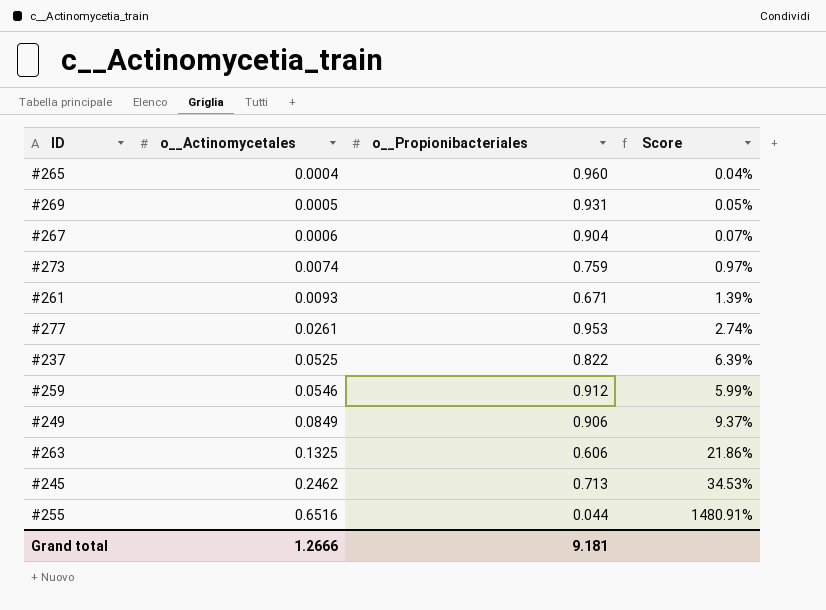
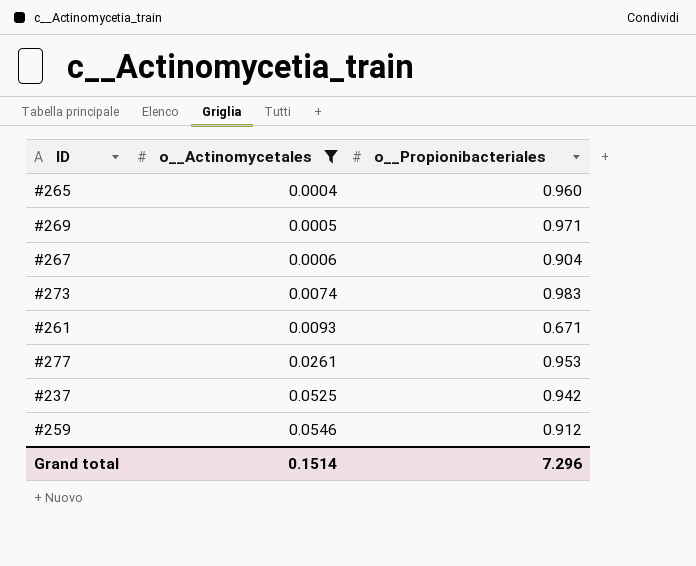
filter: none -> o__Actinomycetales <= 0.0546
column Score | formula: [o__Actinomycetales] / [o__Propionibacteriales] -> none
#269 | o__Propionibacteriales: 0.931 -> 0.971
#273 | o__Propionibacteriales: 0.759 -> 0.983
#237 | o__Propionibacteriales: 0.822 -> 0.942
Grand total | o__Actinomycetales: 1.2666 -> 0.1514
Grand total | o__Propionibacteriales: 9.181 -> 7.296

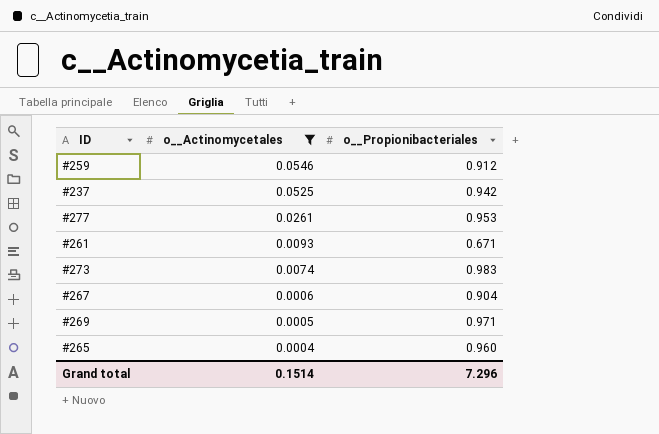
row order: o__Actinomycetales ascending -> o__Actinomycetales descending

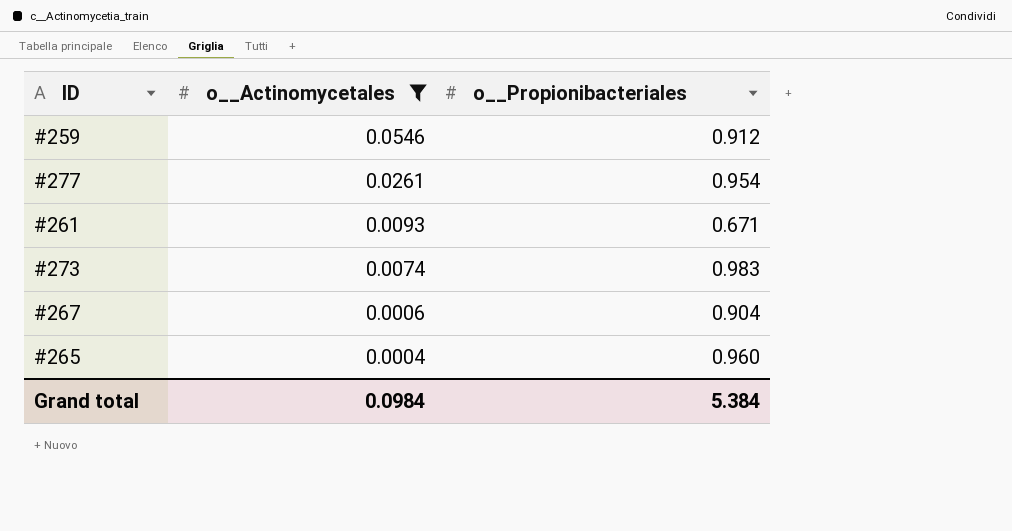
row #237: 0.0525 | 0.942 -> none
row #269: 0.0005 | 0.971 -> none
#277 | o__Propionibacteriales: 0.953 -> 0.954
Grand total | o__Actinomycetales: 0.1514 -> 0.0984
Grand total | o__Propionibacteriales: 7.296 -> 5.384

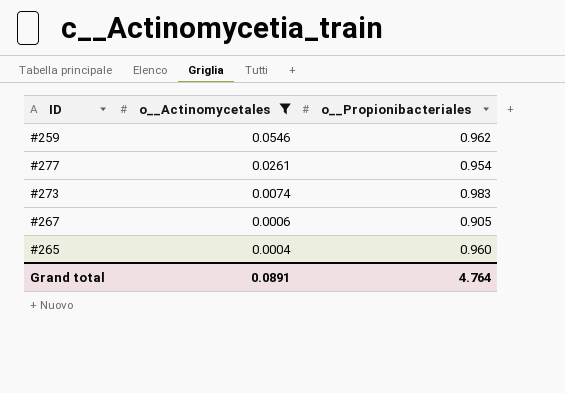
row #261: 0.0093 | 0.671 -> none
#259 | o__Propionibacteriales: 0.912 -> 0.962
#267 | o__Propionibacteriales: 0.904 -> 0.905
Grand total | o__Actinomycetales: 0.0984 -> 0.0891
Grand total | o__Propionibacteriales: 5.384 -> 4.764

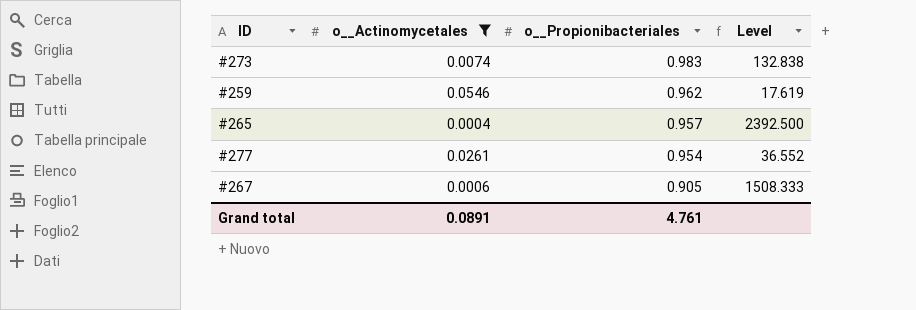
row order: o__Actinomycetales descending -> o__Propionibacteriales descending
column Level | formula: none -> [o__Propionibacteriales] / [o__Actinomycetales]
#265 | o__Propionibacteriales: 0.960 -> 0.957
Grand total | o__Propionibacteriales: 4.764 -> 4.761

